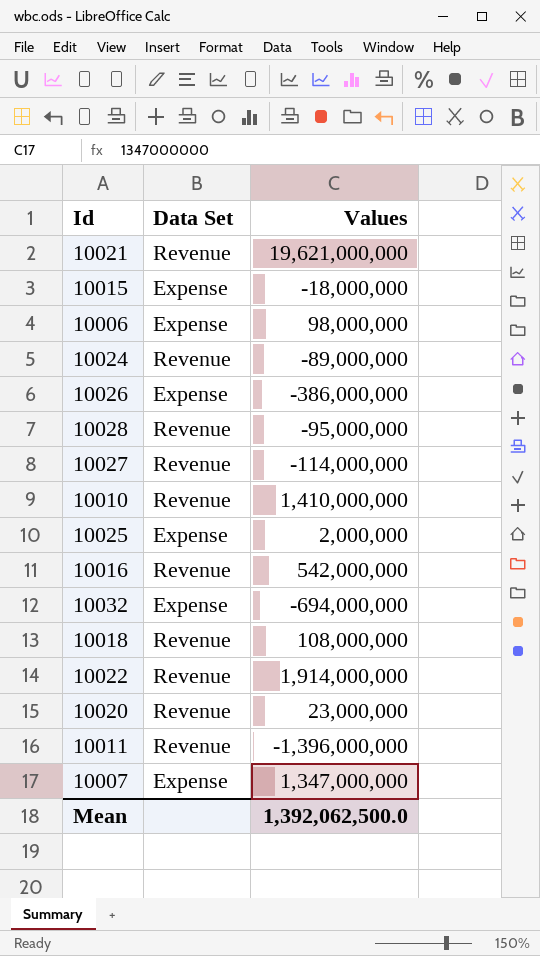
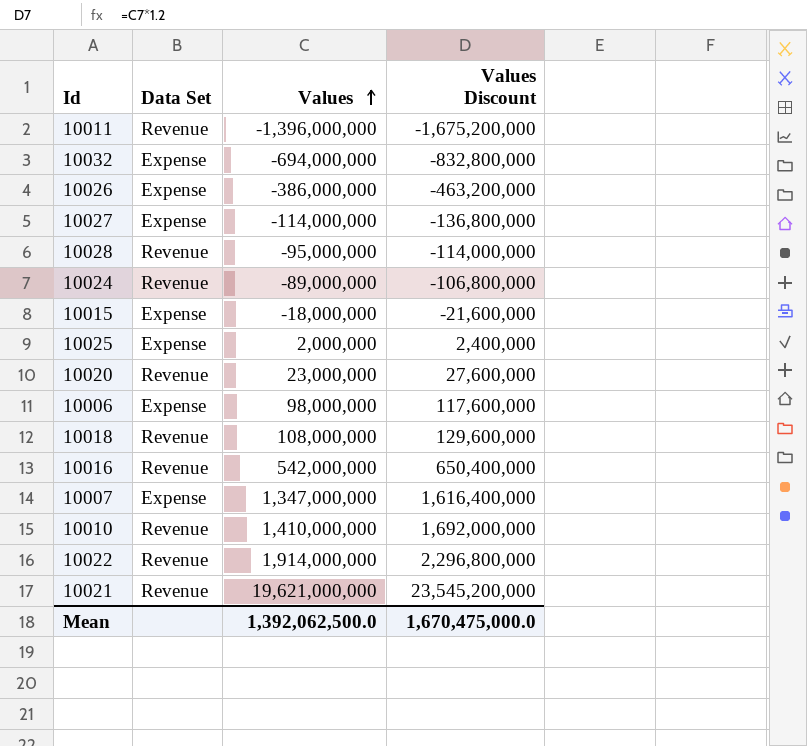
row order: none -> Values ascending
column Values Discount | formula: none -> [Values] * 1.2
10027 | Data Set: Revenue -> Expense

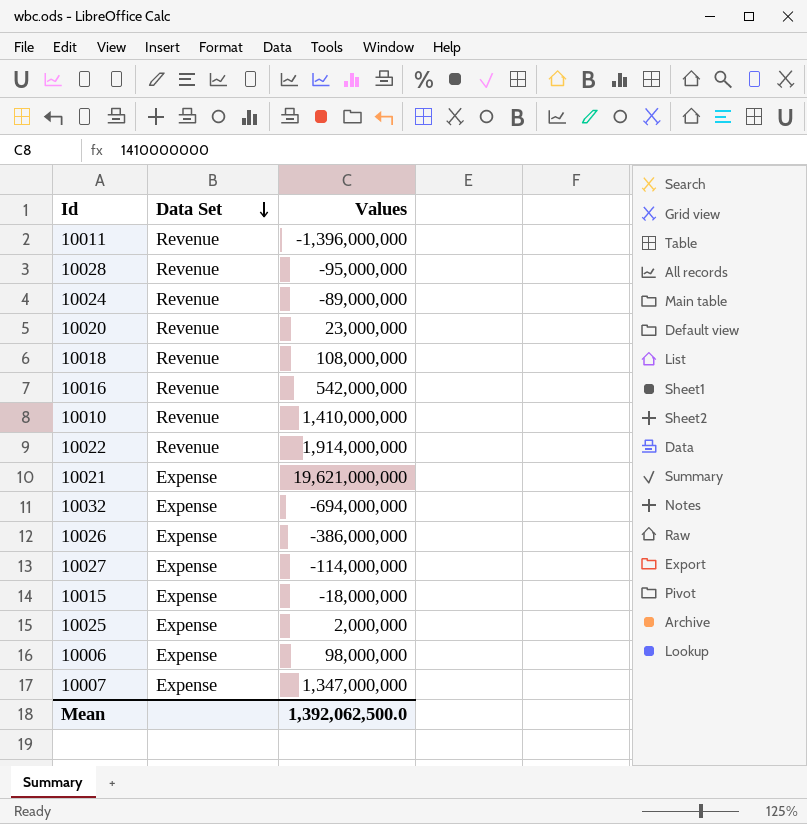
row order: Values ascending -> Data Set descending
column Values Discount | formula: [Values] * 1.2 -> none
10021 | Data Set: Revenue -> Expense

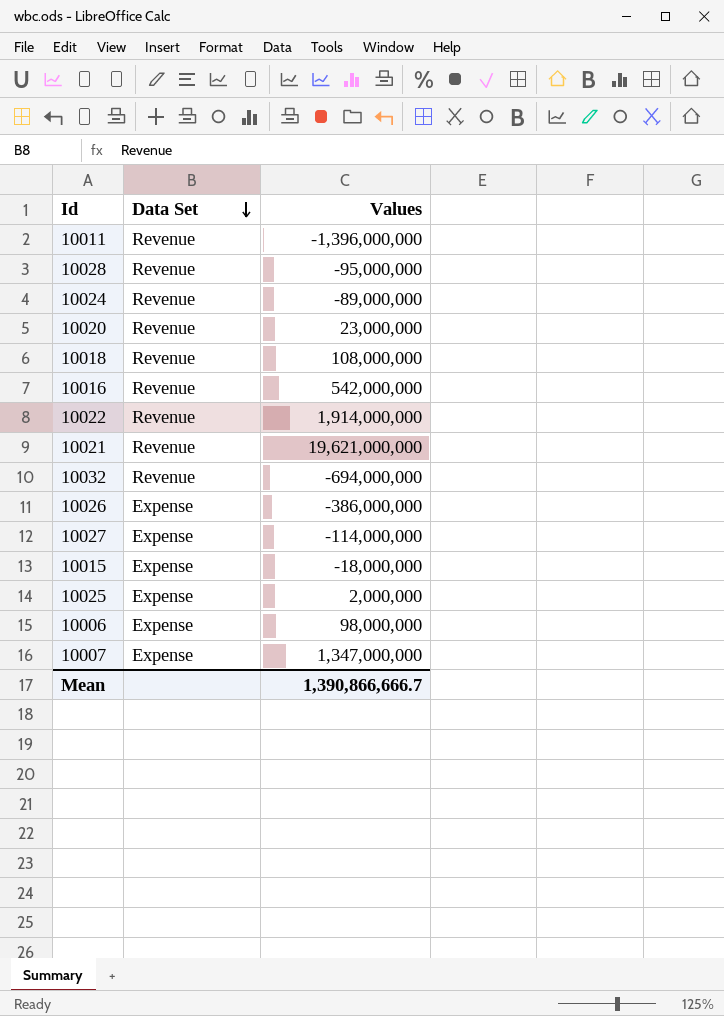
row 10010: Revenue | 1,410,000,000 -> none
10021 | Data Set: Expense -> Revenue
10032 | Data Set: Expense -> Revenue
Mean | Values: 1,392,062,500.0 -> 1,390,866,666.7

